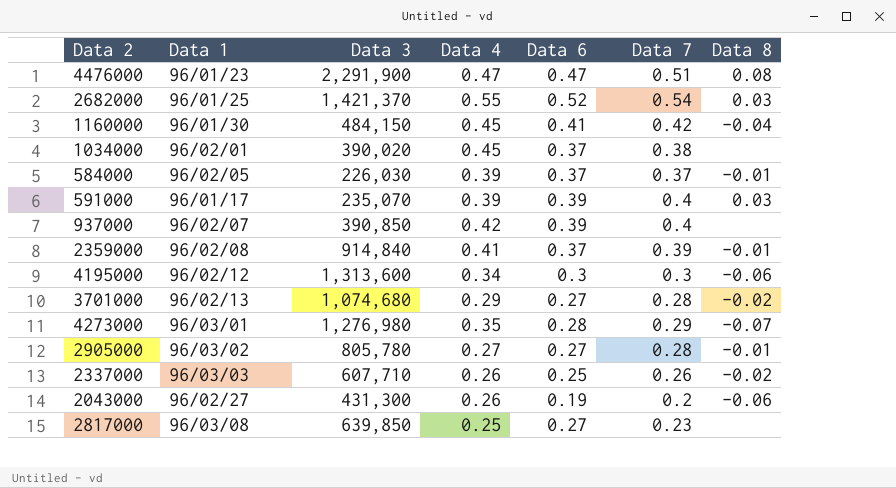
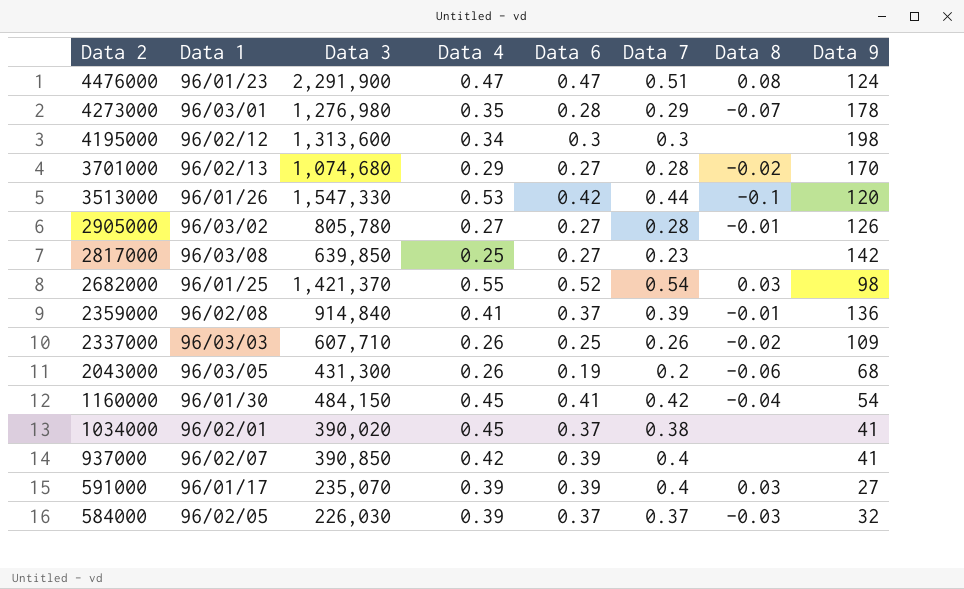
row order: none -> Data 2 descending
column Data 9 | position: none -> 8
4195000 | Data 8: -0.06 -> none
row 3513000: none -> 96/01/26 | 1,547,330 | 0.53 | 0.42 | 0.44 | -0.1 | 120
2043000 | Data 1: 96/02/27 -> 96/03/05
584000 | Data 8: -0.01 -> -0.03

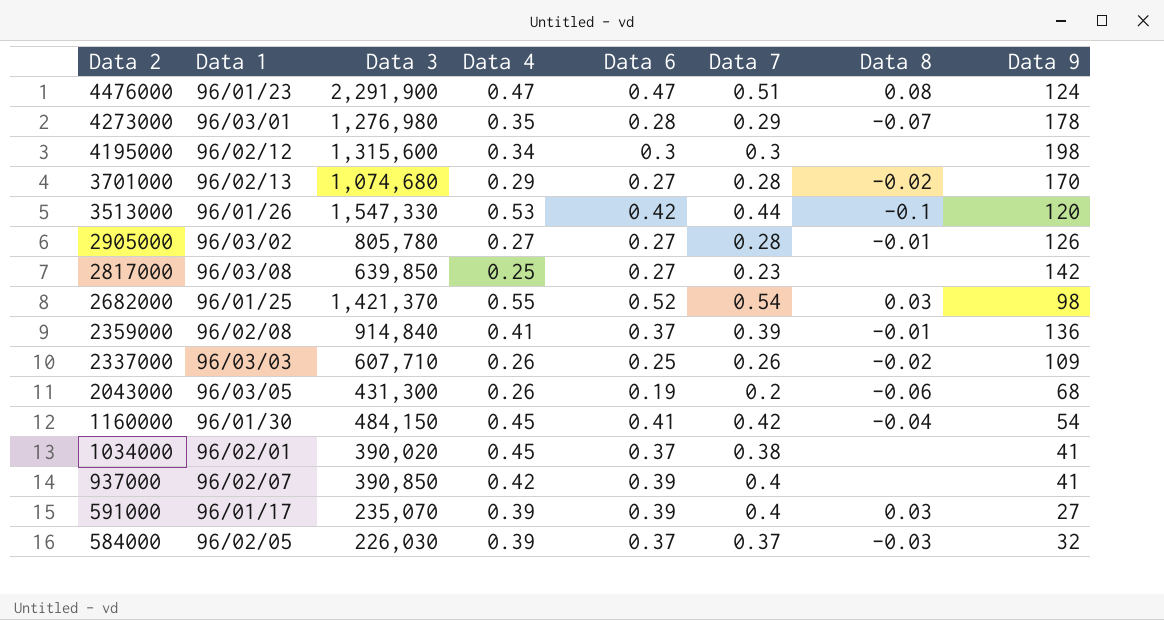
4195000 | Data 3: 1,313,600 -> 1,315,600

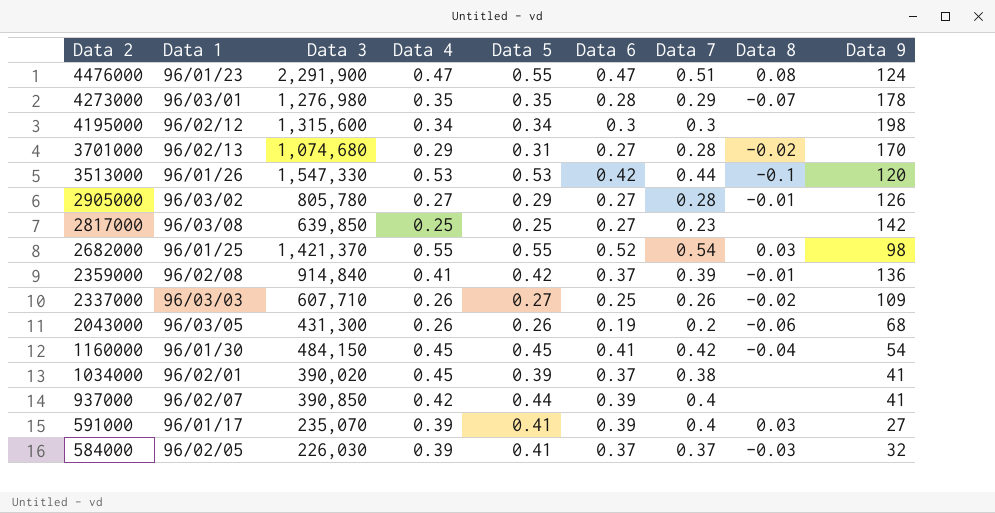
column Data 5 | position: none -> 5

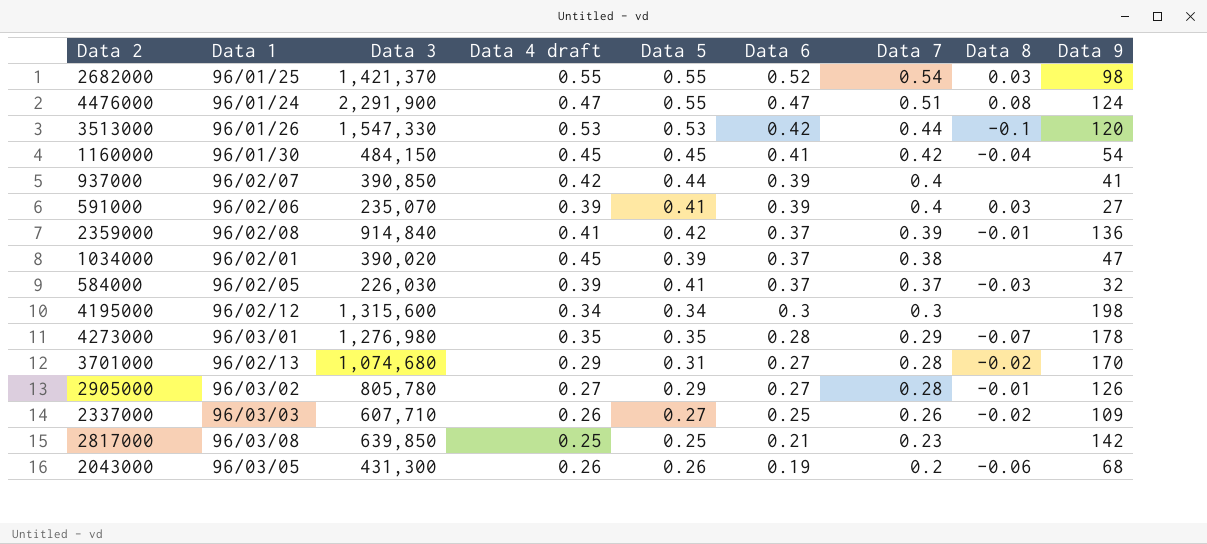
row order: Data 2 descending -> Data 6 descending
column name: Data 4 -> Data 4 draft
4476000 | Data 1: 96/01/23 -> 96/01/24
591000 | Data 1: 96/01/17 -> 96/02/06
1034000 | Data 9: 41 -> 47
2817000 | Data 6: 0.27 -> 0.21

